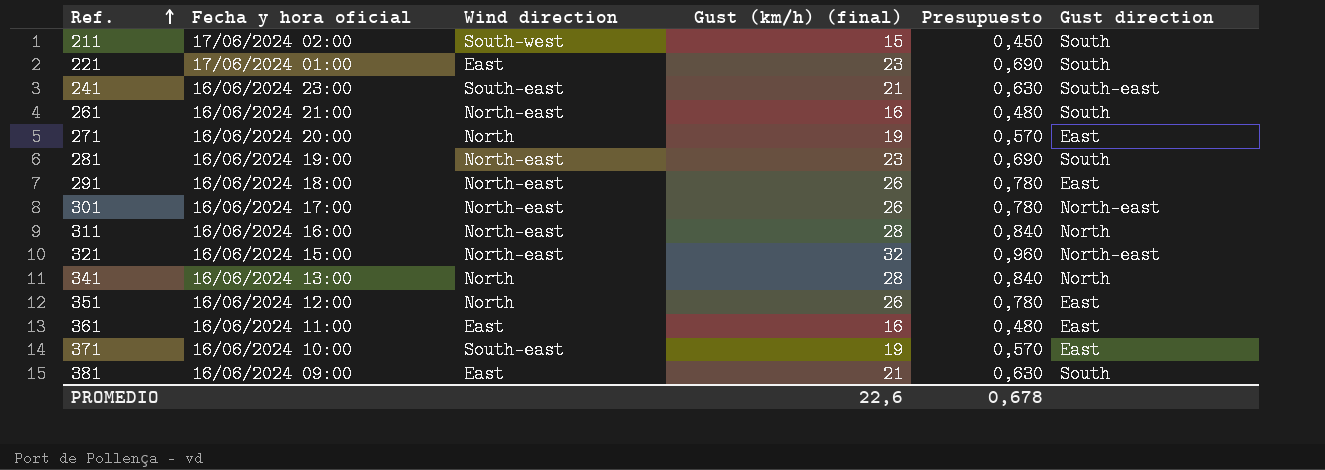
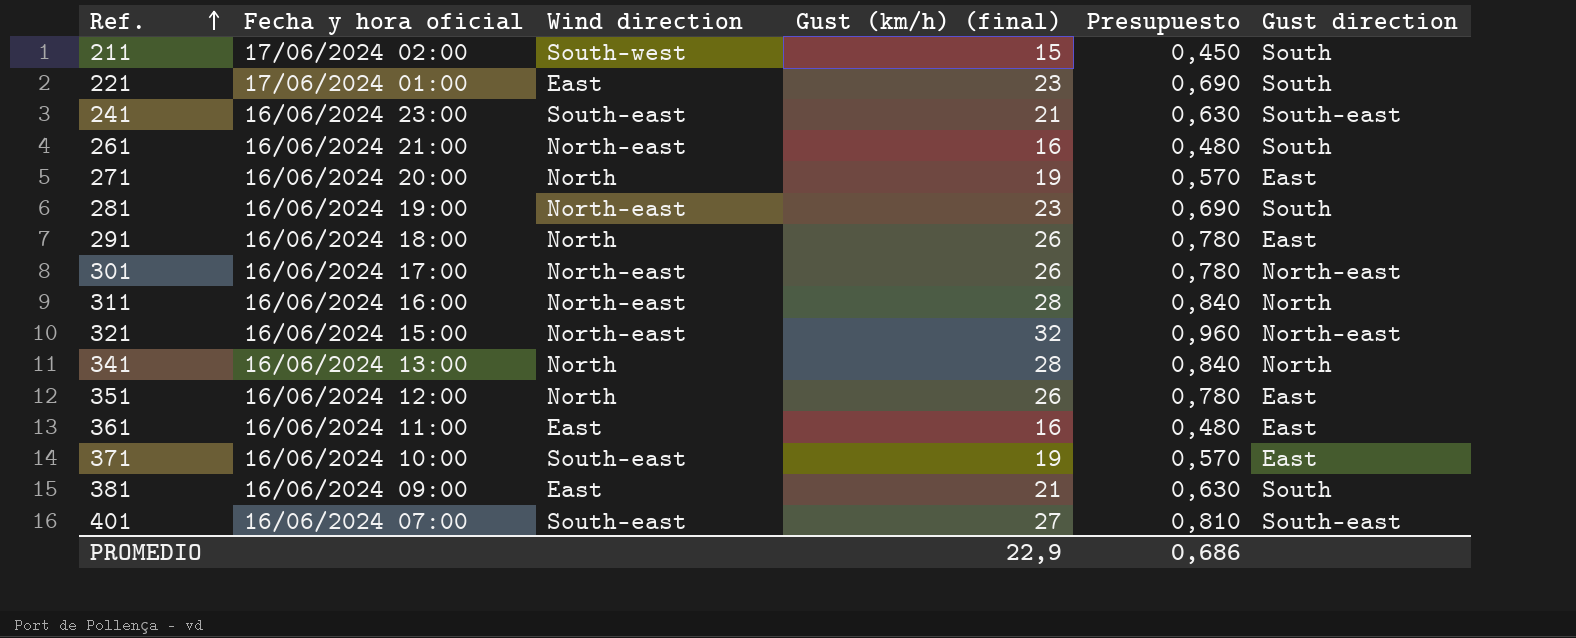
291 | Wind direction: North-east -> North
row 401: none -> 16/06/2024 07:00 | South-east | 27 | 0,810 | South-east
PROMEDIO | Gust (km/h) (final): 22,6 -> 22,9
PROMEDIO | Presupuesto: 0,678 -> 0,686

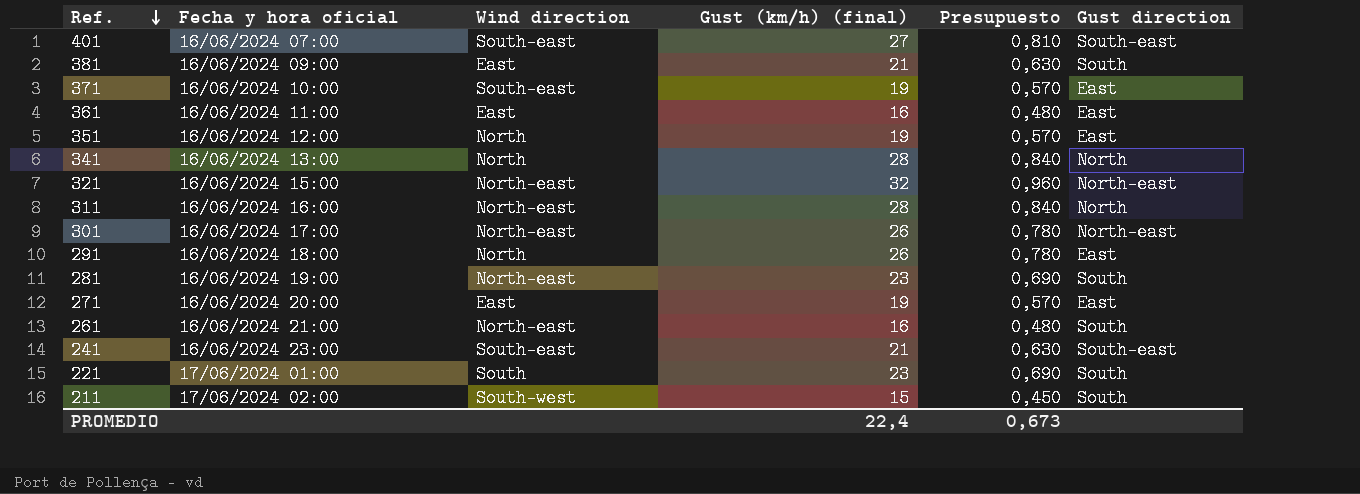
row order: Ref. ascending -> Ref. descending
351 | Gust (km/h) (final): 26 -> 19
351 | Presupuesto: 0,780 -> 0,570
271 | Wind direction: North -> East
221 | Wind direction: East -> South
PROMEDIO | Gust (km/h) (final): 22,9 -> 22,4
PROMEDIO | Presupuesto: 0,686 -> 0,673

